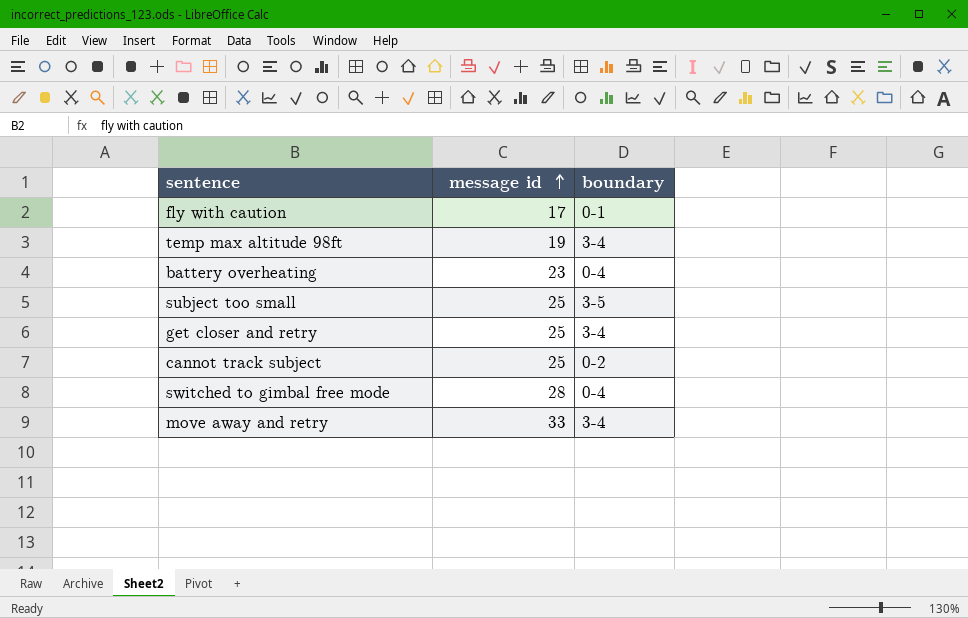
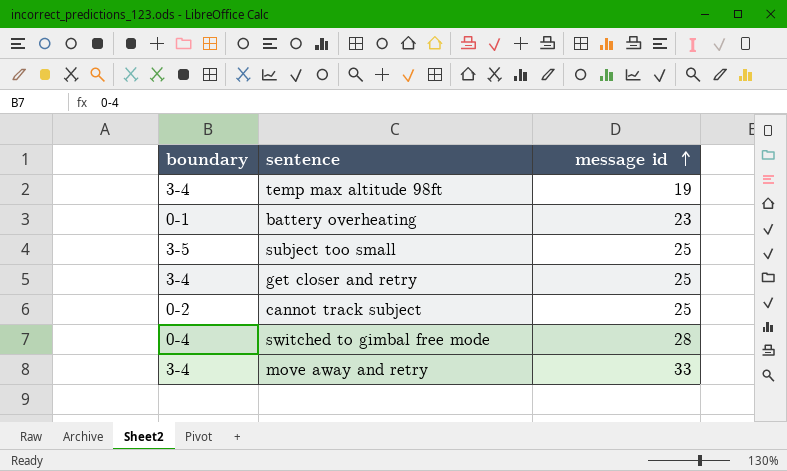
column boundary | position: 3 -> 1
row fly with caution: 17 | 0-1 -> none
battery overheating | boundary: 0-4 -> 0-1

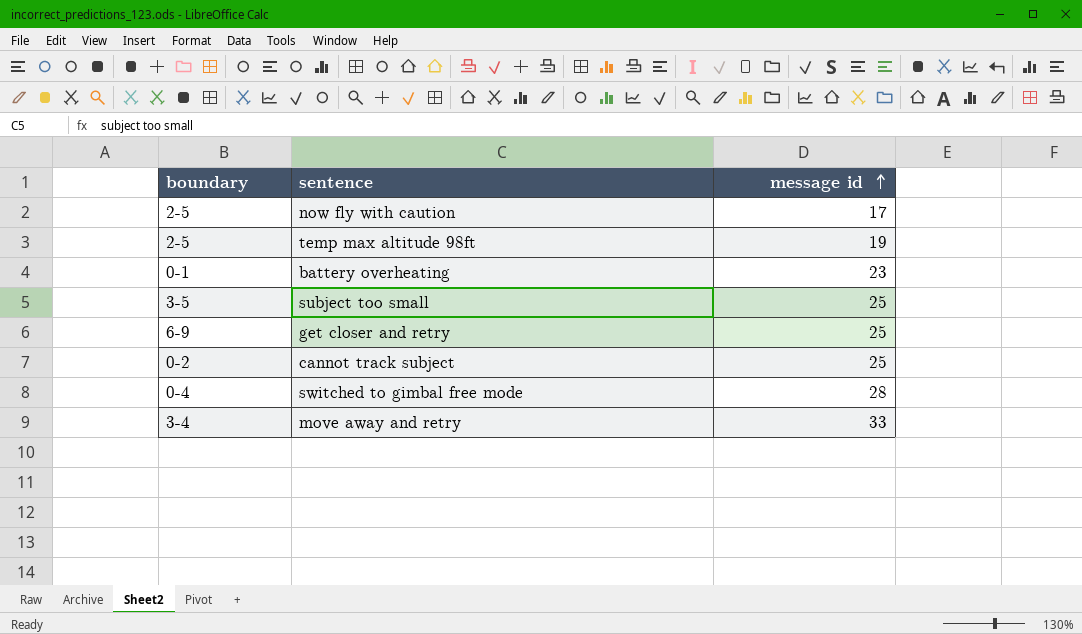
row now fly with caution: none -> 2-5 | 17
temp max altitude 98ft | boundary: 3-4 -> 2-5
get closer and retry | boundary: 3-4 -> 6-9

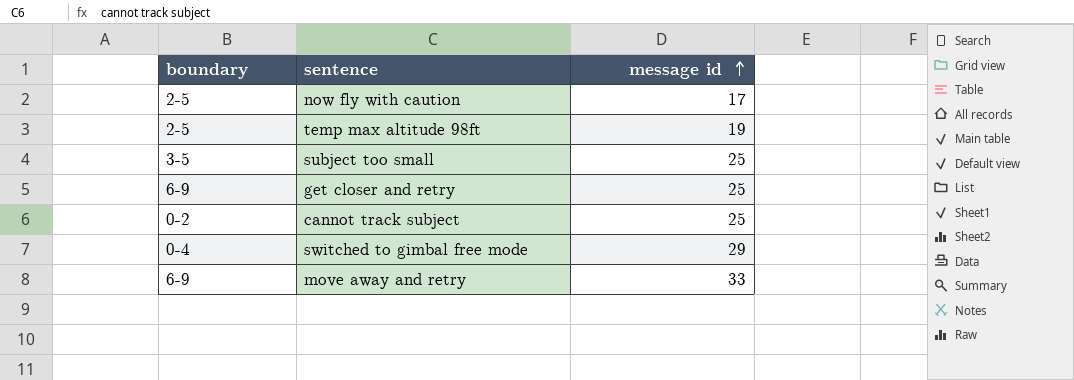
row battery overheating: 0-1 | 23 -> none
switched to gimbal free mode | message id: 28 -> 29
move away and retry | boundary: 3-4 -> 6-9

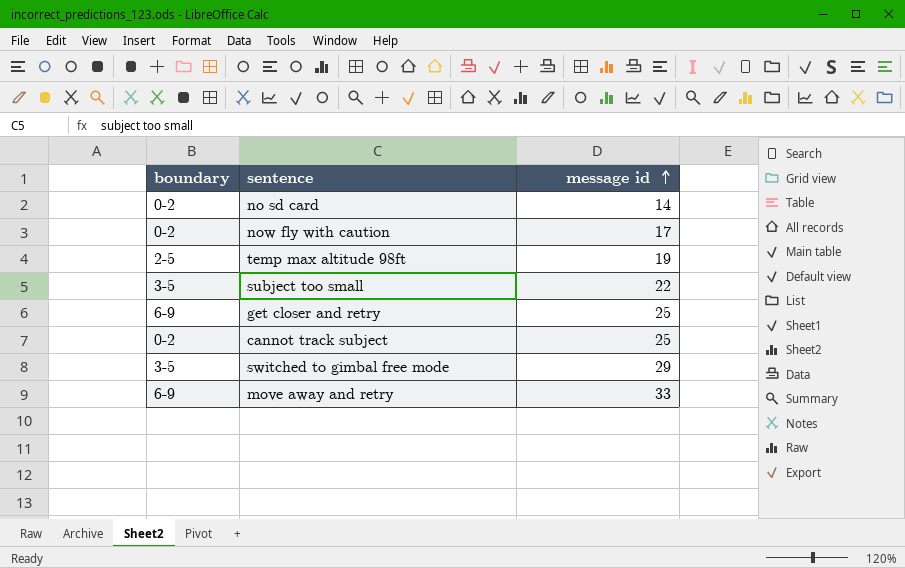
row no sd card: none -> 0-2 | 14
now fly with caution | boundary: 2-5 -> 0-2
subject too small | message id: 25 -> 22
switched to gimbal free mode | boundary: 0-4 -> 3-5

